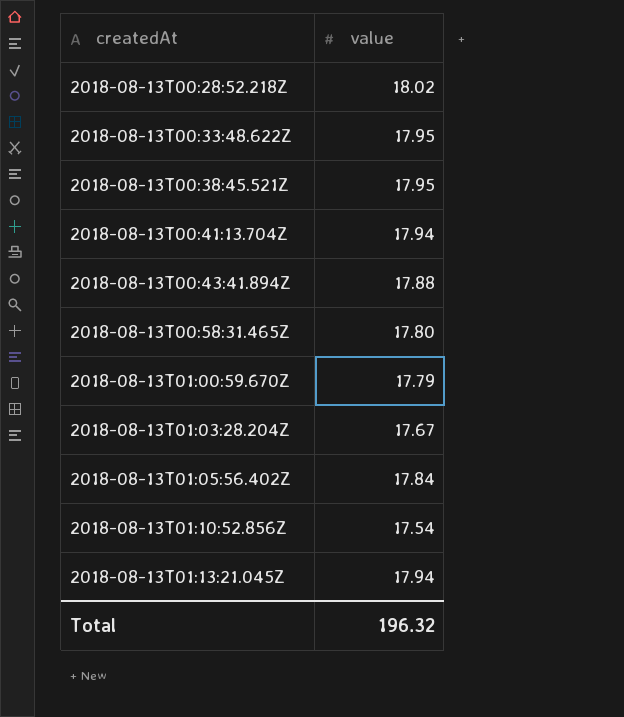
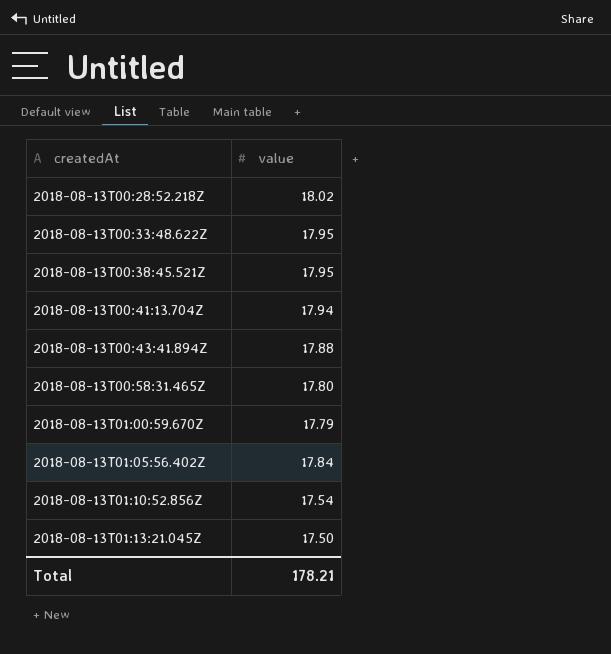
row 2018-08-13T01:03:28.204Z: 17.67 -> none
2018-08-13T01:13:21.045Z | value: 17.94 -> 17.50
Total | value: 196.32 -> 178.21

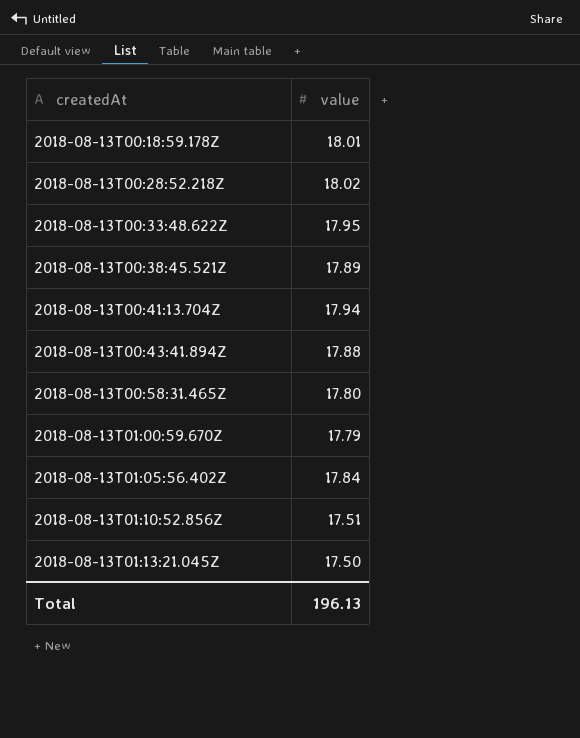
row 2018-08-13T00:18:59.178Z: none -> 18.01
2018-08-13T00:38:45.521Z | value: 17.95 -> 17.89
2018-08-13T01:10:52.856Z | value: 17.54 -> 17.51
Total | value: 178.21 -> 196.13

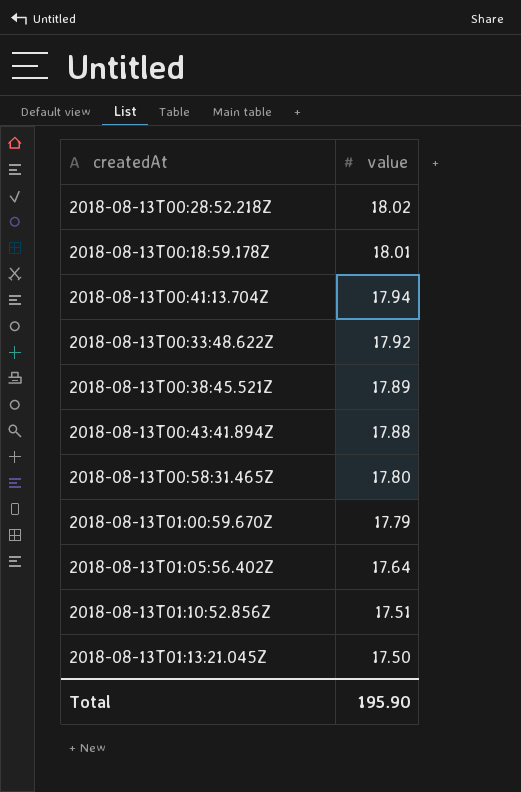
row order: createdAt ascending -> value descending
2018-08-13T00:33:48.622Z | value: 17.95 -> 17.92
2018-08-13T01:05:56.402Z | value: 17.84 -> 17.64
Total | value: 196.13 -> 195.90

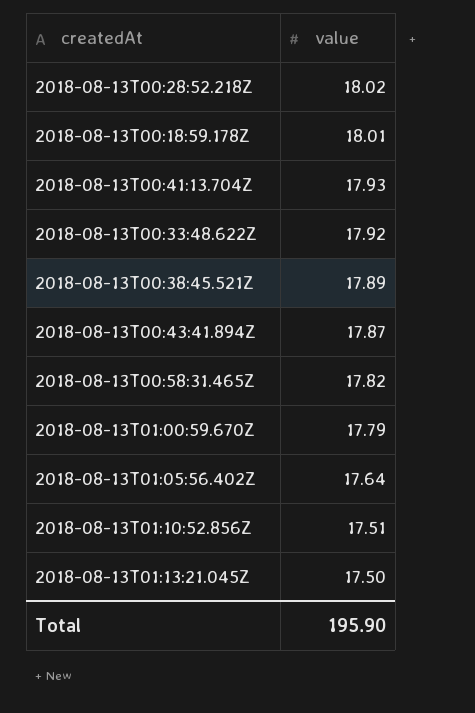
2018-08-13T00:41:13.704Z | value: 17.94 -> 17.93
2018-08-13T00:43:41.894Z | value: 17.88 -> 17.87
2018-08-13T00:58:31.465Z | value: 17.80 -> 17.82

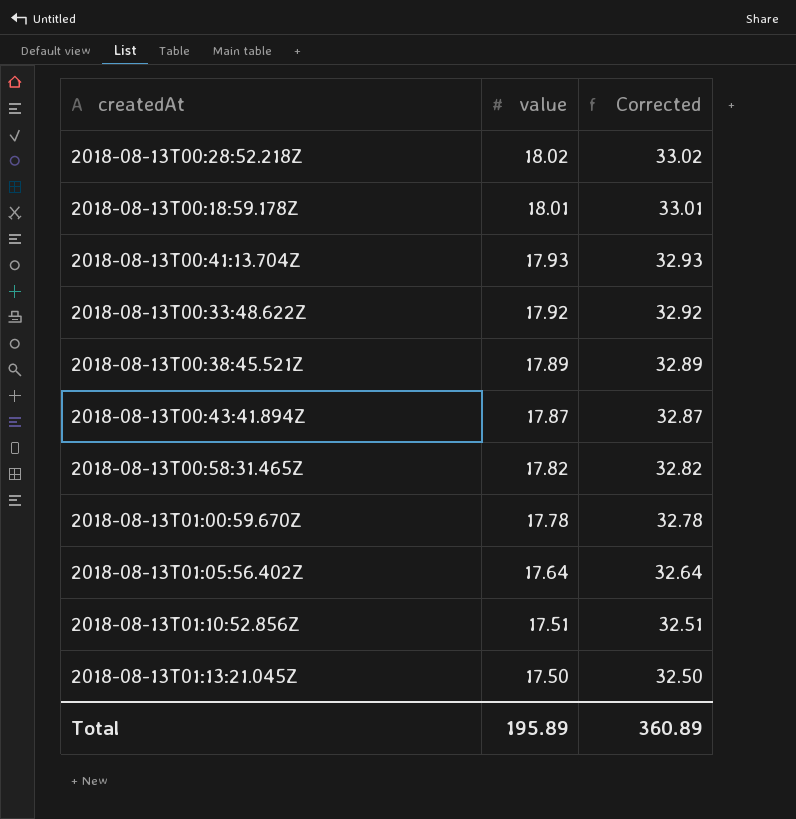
column Corrected | formula: none -> [value] + 15
2018-08-13T01:00:59.670Z | value: 17.79 -> 17.78
Total | value: 195.90 -> 195.89

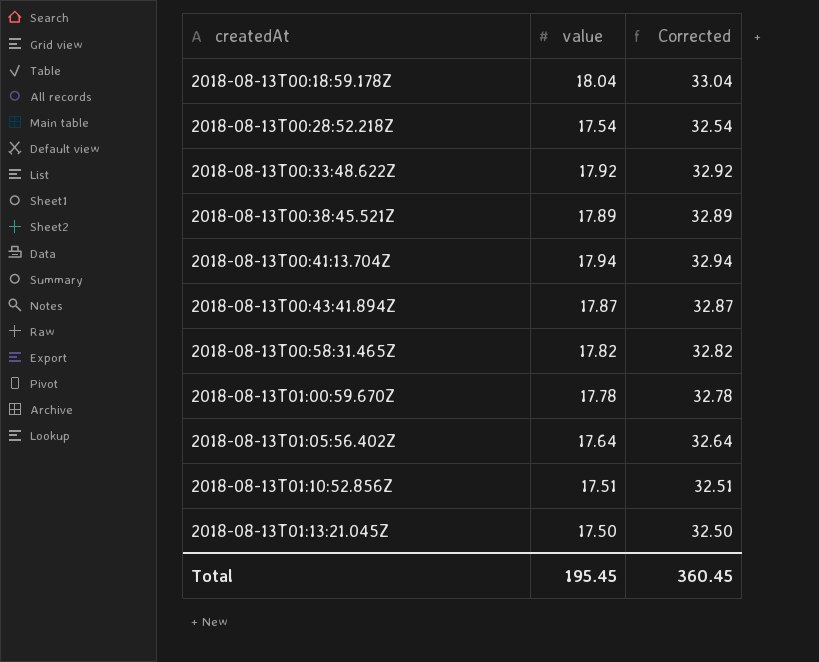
row order: value descending -> createdAt ascending
2018-08-13T00:18:59.178Z | value: 18.01 -> 18.04
2018-08-13T00:18:59.178Z | Corrected: 33.01 -> 33.04
2018-08-13T00:28:52.218Z | value: 18.02 -> 17.54
2018-08-13T00:28:52.218Z | Corrected: 33.02 -> 32.54
2018-08-13T00:41:13.704Z | value: 17.93 -> 17.94
2018-08-13T00:41:13.704Z | Corrected: 32.93 -> 32.94
Total | value: 195.89 -> 195.45
Total | Corrected: 360.89 -> 360.45

